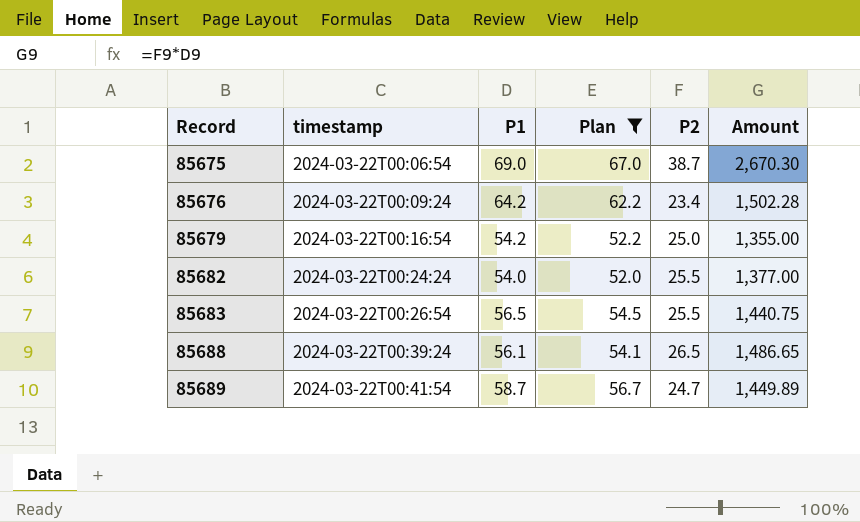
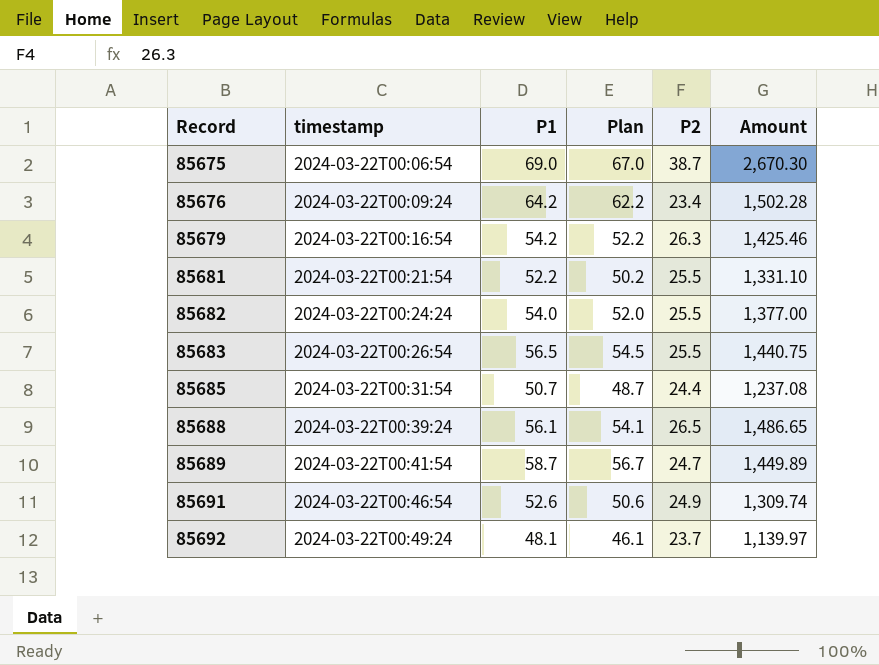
filter: Plan >= 52.0 -> none
85679 | P2: 25.0 -> 26.3
85679 | Amount: 1,355.00 -> 1,425.46

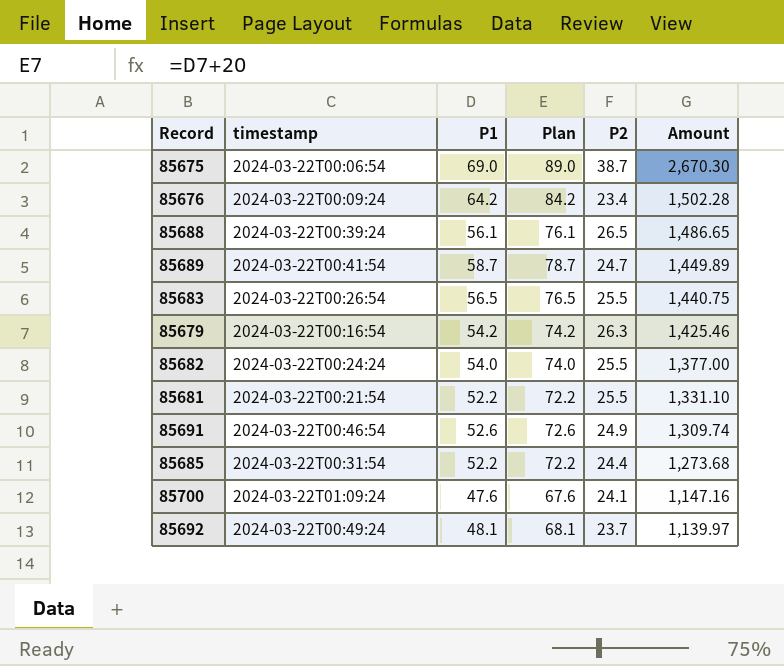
row order: Record ascending -> Amount descending
column Plan | formula: [P1] - 2 -> [P1] + 20
85685 | P1: 50.7 -> 52.2
85685 | Amount: 1,237.08 -> 1,273.68
row 85700: none -> 2024-03-22T01:09:24 | 47.6 | 67.6 | 24.1 | 1,147.16

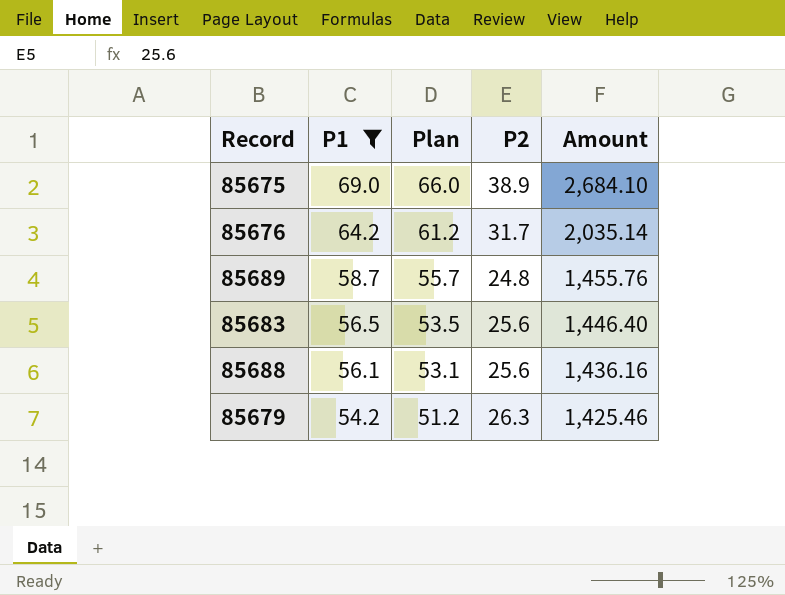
filter: none -> P1 >= 54.2
row order: Amount descending -> P1 descending
column timestamp | position: 2 -> none
column Plan | formula: [P1] + 20 -> [P1] - 3
85675 | P2: 38.7 -> 38.9
85675 | Amount: 2,670.30 -> 2,684.10
85676 | P2: 23.4 -> 31.7
85676 | Amount: 1,502.28 -> 2,035.14
85689 | P2: 24.7 -> 24.8
85689 | Amount: 1,449.89 -> 1,455.76
85683 | P2: 25.5 -> 25.6
85683 | Amount: 1,440.75 -> 1,446.40
85688 | P2: 26.5 -> 25.6
85688 | Amount: 1,486.65 -> 1,436.16

